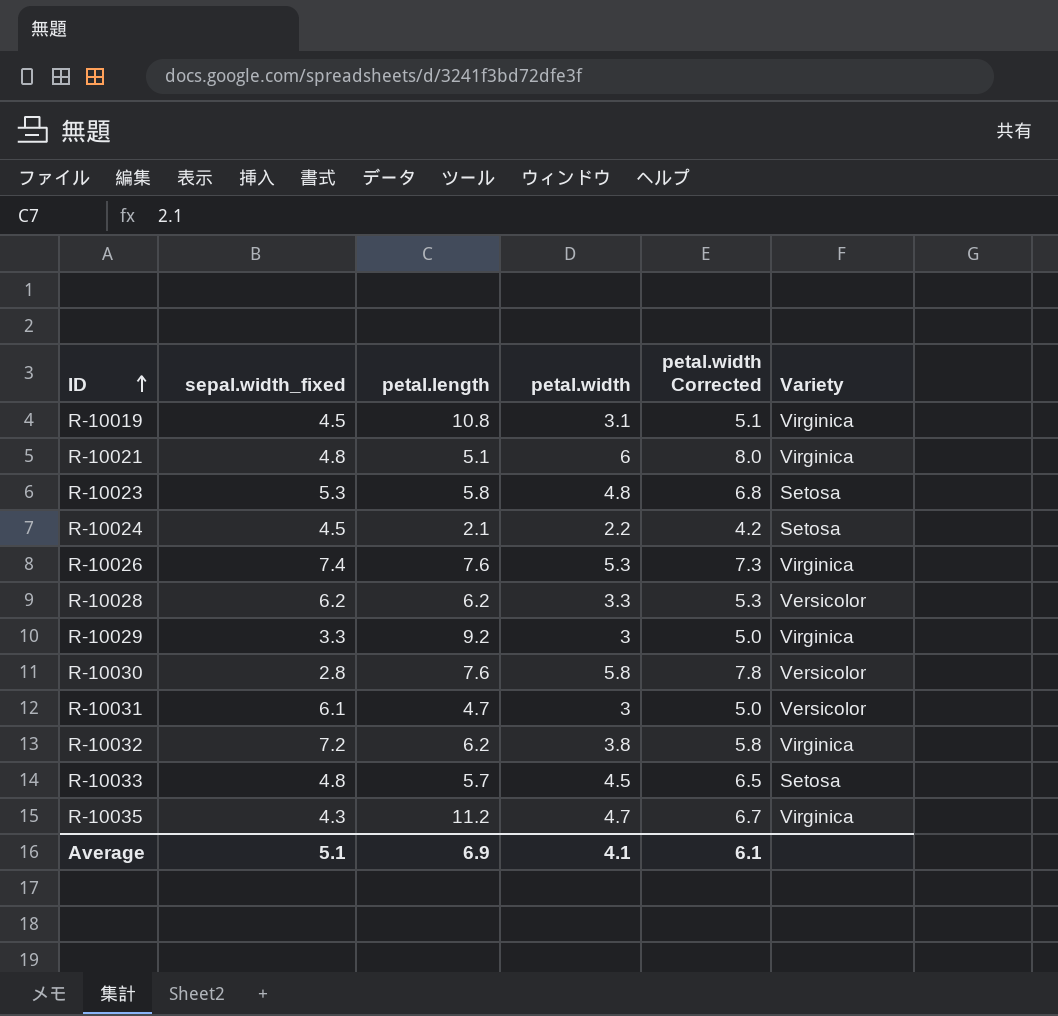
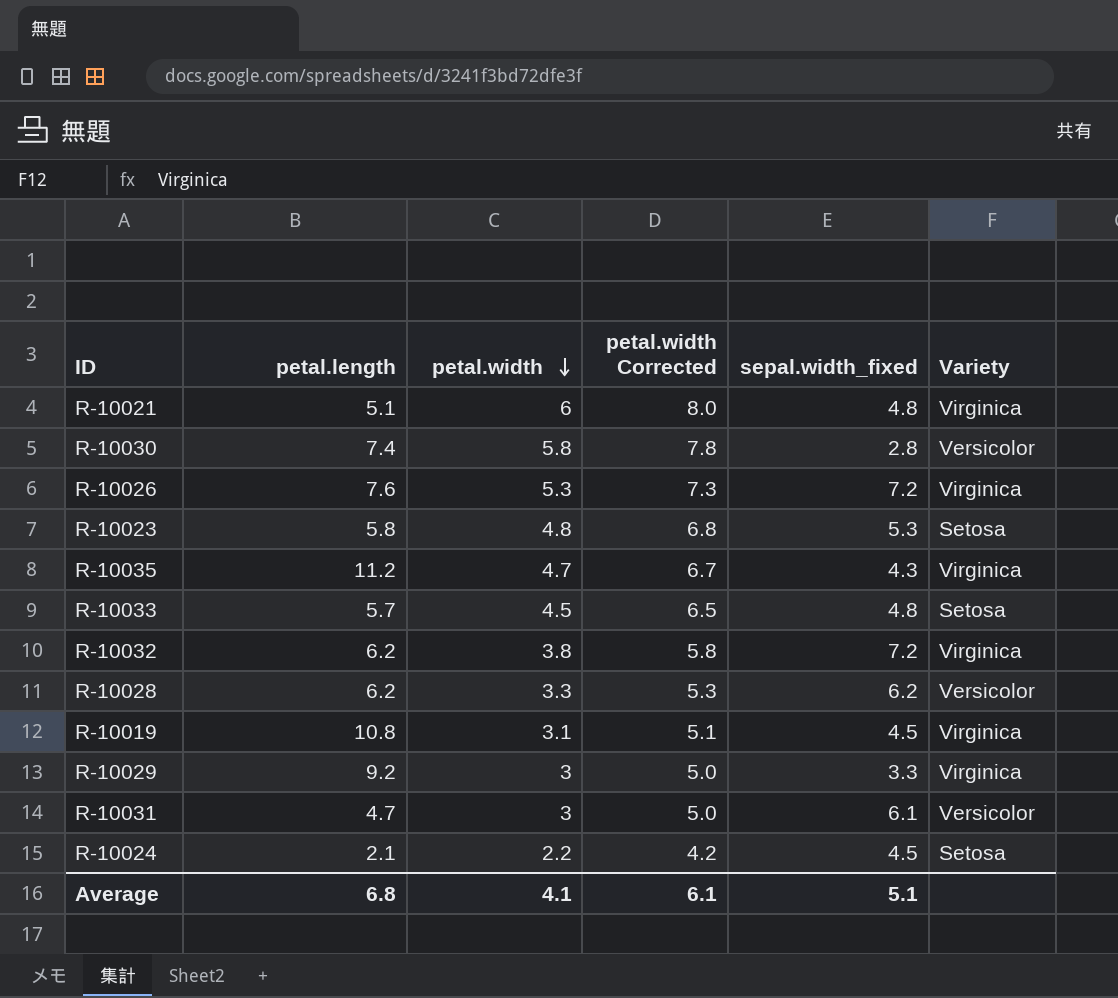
row order: ID ascending -> petal.width descending
column sepal.width_fixed | position: 2 -> 5
R-10030 | petal.length: 7.6 -> 7.4
R-10026 | sepal.width_fixed: 7.4 -> 7.2
Average | petal.length: 6.9 -> 6.8

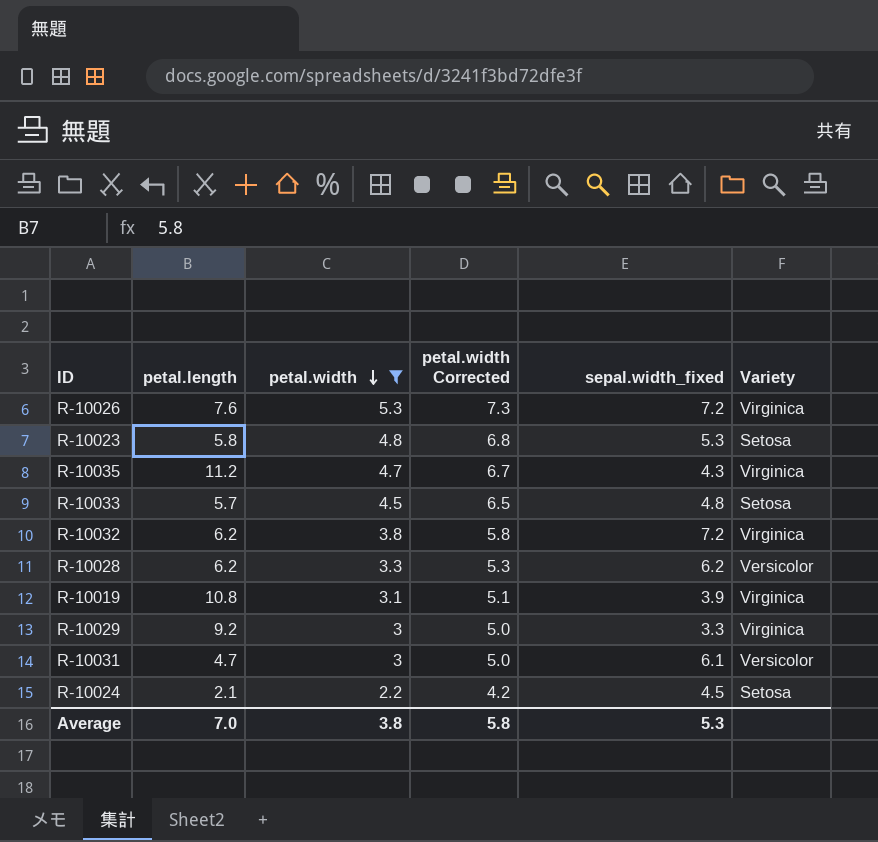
filter: none -> petal.width <= 5.3
R-10019 | sepal.width_fixed: 4.5 -> 3.9
Average | petal.length: 6.8 -> 7.0
Average | petal.width: 4.1 -> 3.8
Average | petal.width Corrected: 6.1 -> 5.8
Average | sepal.width_fixed: 5.1 -> 5.3

